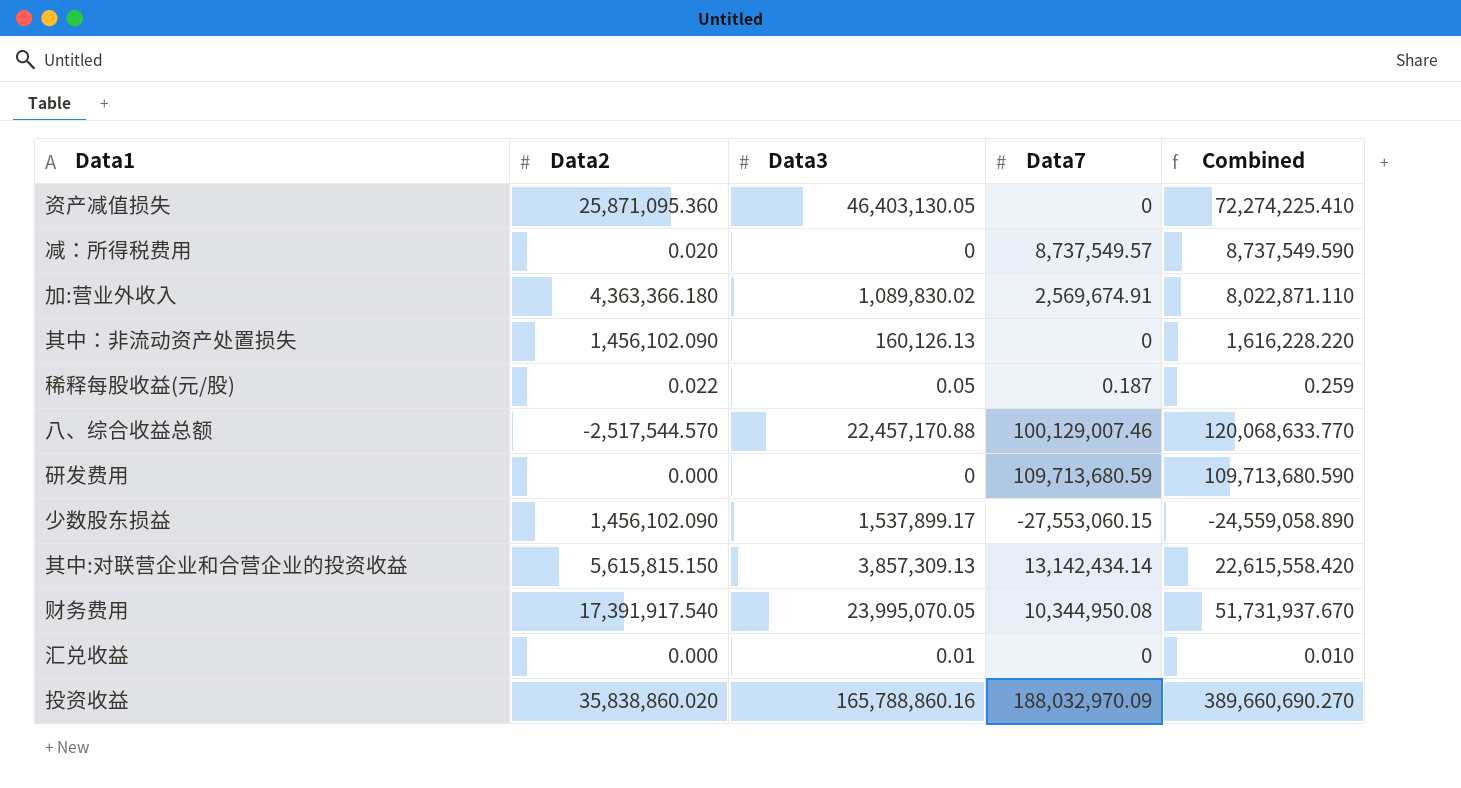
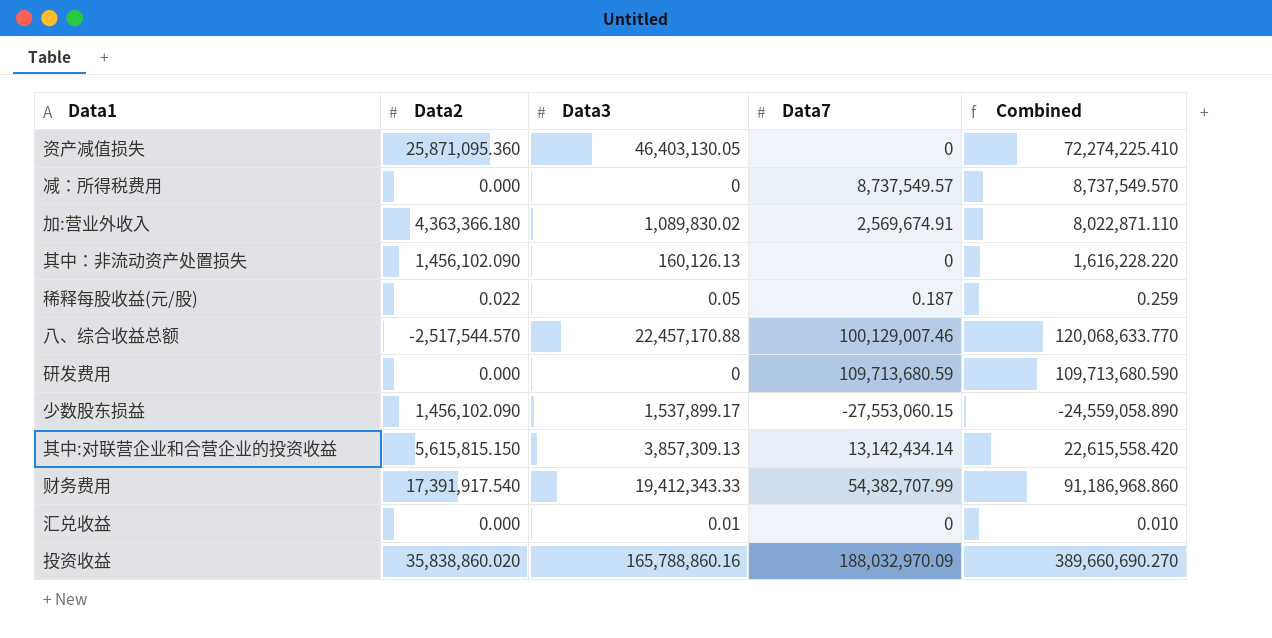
减：所得税费用 | Data2: 0.020 -> 0.000
减：所得税费用 | Combined: 8,737,549.590 -> 8,737,549.570
财务费用 | Data3: 23,995,070.05 -> 19,412,343.33
财务费用 | Data7: 10,344,950.08 -> 54,382,707.99
财务费用 | Combined: 51,731,937.670 -> 91,186,968.860

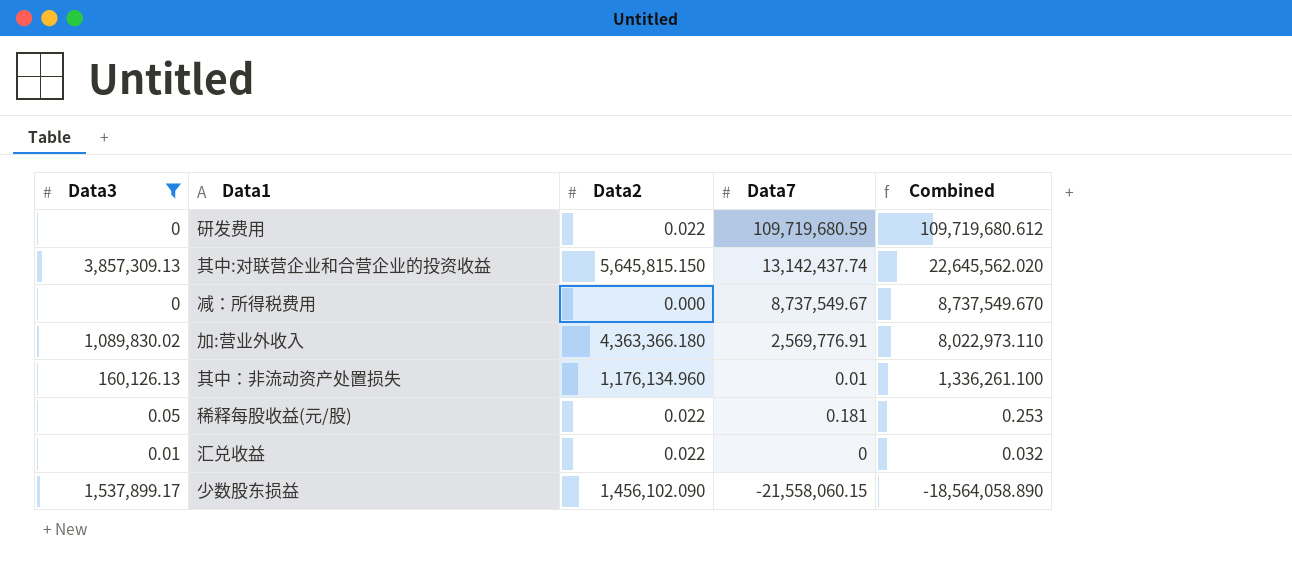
filter: none -> Data3 <= 3,857,309.13
row order: none -> Combined descending
column Data3 | position: 3 -> 1
研发费用 | Data2: 0.000 -> 0.022
研发费用 | Data7: 109,713,680.59 -> 109,719,680.59
研发费用 | Combined: 109,713,680.590 -> 109,719,680.612
其中:对联营企业和合营企业的投资收益 | Data2: 5,615,815.150 -> 5,645,815.150
其中:对联营企业和合营企业的投资收益 | Data7: 13,142,434.14 -> 13,142,437.74
其中:对联营企业和合营企业的投资收益 | Combined: 22,615,558.420 -> 22,645,562.020
减：所得税费用 | Data7: 8,737,549.57 -> 8,737,549.67
减：所得税费用 | Combined: 8,737,549.570 -> 8,737,549.670
加:营业外收入 | Data7: 2,569,674.91 -> 2,569,776.91
加:营业外收入 | Combined: 8,022,871.110 -> 8,022,973.110
其中：非流动资产处置损失 | Data2: 1,456,102.090 -> 1,176,134.960
其中：非流动资产处置损失 | Data7: 0 -> 0.01
其中：非流动资产处置损失 | Combined: 1,616,228.220 -> 1,336,261.100
稀释每股收益(元/股) | Data7: 0.187 -> 0.181
稀释每股收益(元/股) | Combined: 0.259 -> 0.253
汇兑收益 | Data2: 0.000 -> 0.022
汇兑收益 | Combined: 0.010 -> 0.032
少数股东损益 | Data7: -27,553,060.15 -> -21,558,060.15
少数股东损益 | Combined: -24,559,058.890 -> -18,564,058.890

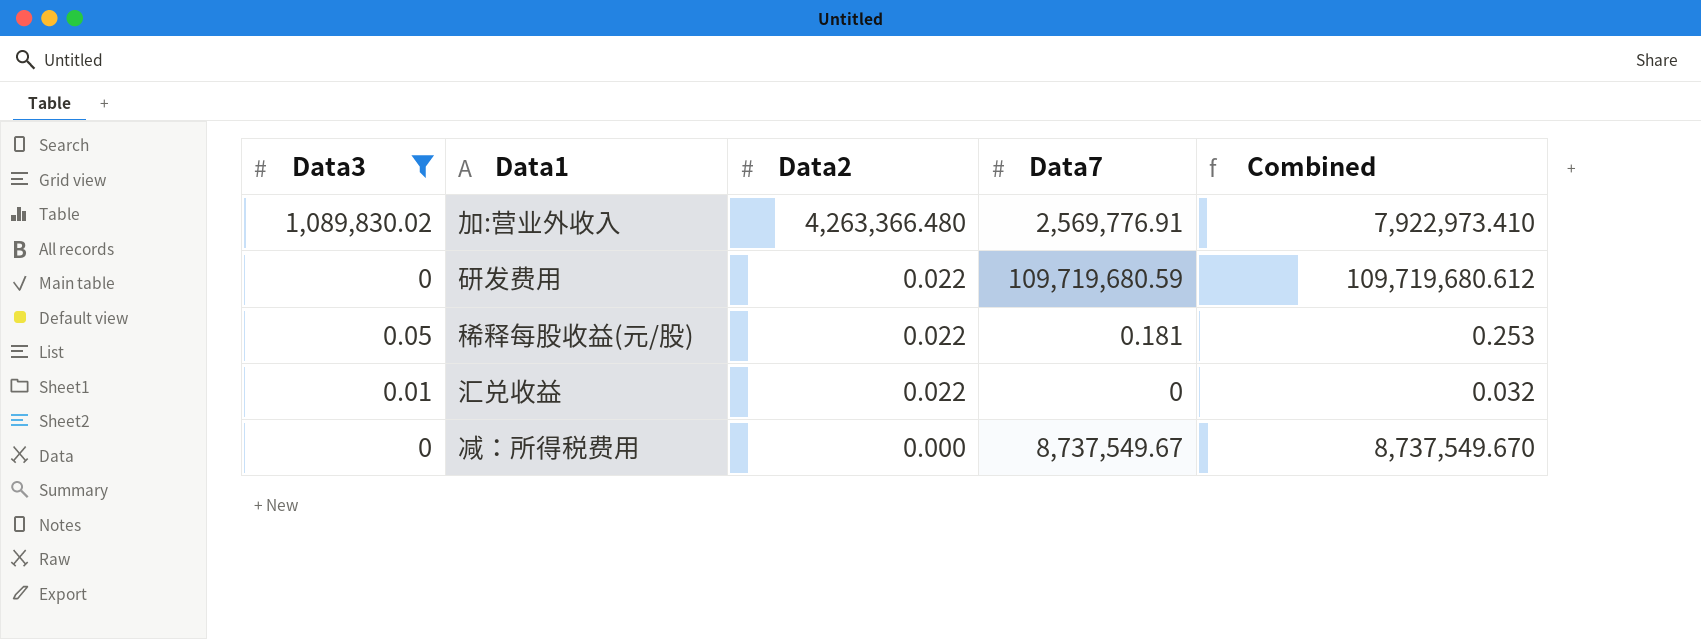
row order: Combined descending -> Data2 descending
row 其中:对联营企业和合营企业的投资收益: 3,857,309.13 | 5,645,815.150 | 13,142,437.74 | 22,645,562.020 -> none
row 其中：非流动资产处置损失: 160,126.13 | 1,176,134.960 | 0.01 | 1,336,261.100 -> none
row 少数股东损益: 1,537,899.17 | 1,456,102.090 | -21,558,060.15 | -18,564,058.890 -> none
加:营业外收入 | Data2: 4,363,366.180 -> 4,263,366.480
加:营业外收入 | Combined: 8,022,973.110 -> 7,922,973.410

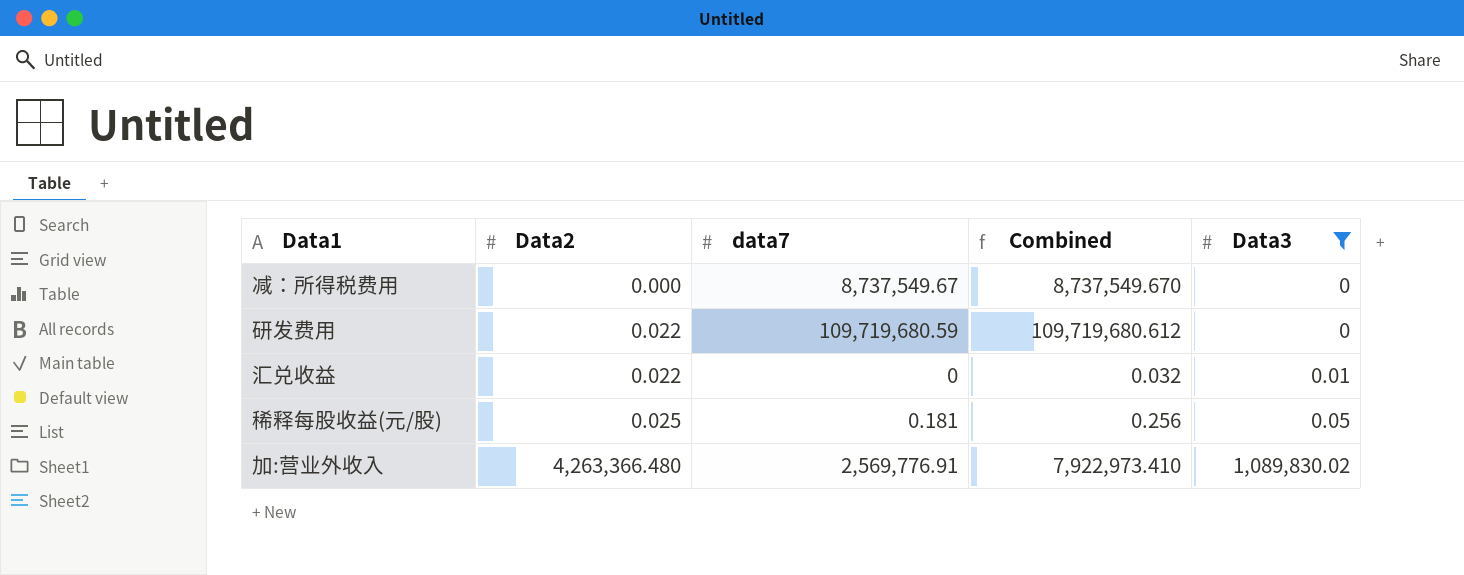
row order: Data2 descending -> Data2 ascending
column name: Data7 -> data7
column Data3 | position: 1 -> 5
稀释每股收益(元/股) | Data2: 0.022 -> 0.025
稀释每股收益(元/股) | Combined: 0.253 -> 0.256

